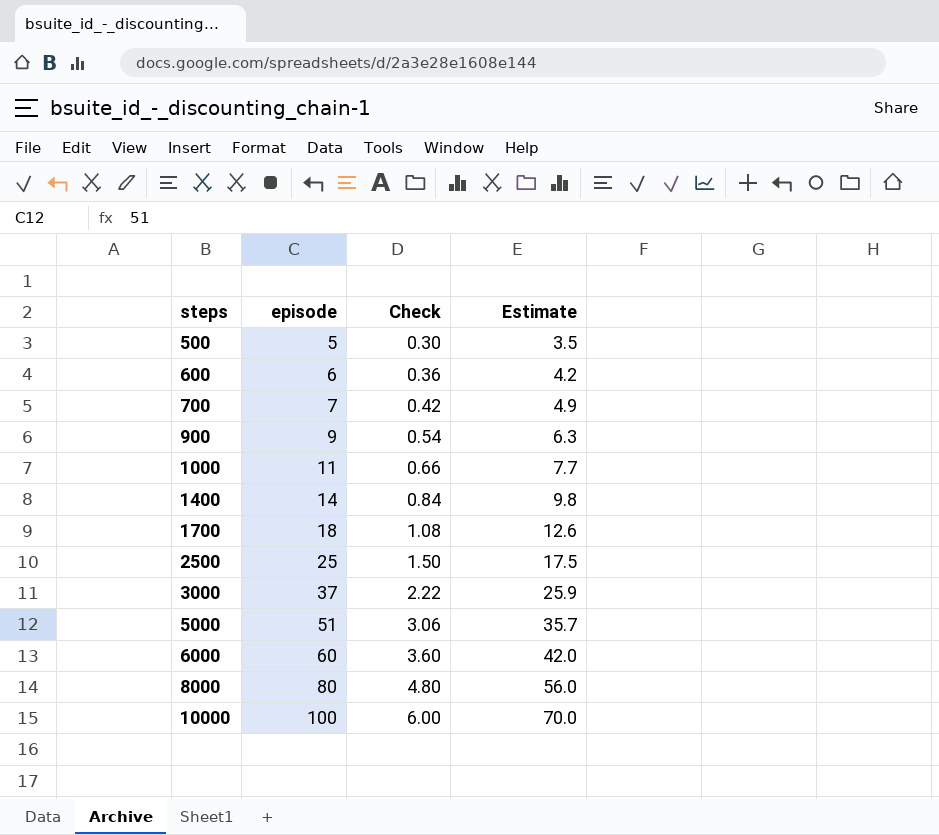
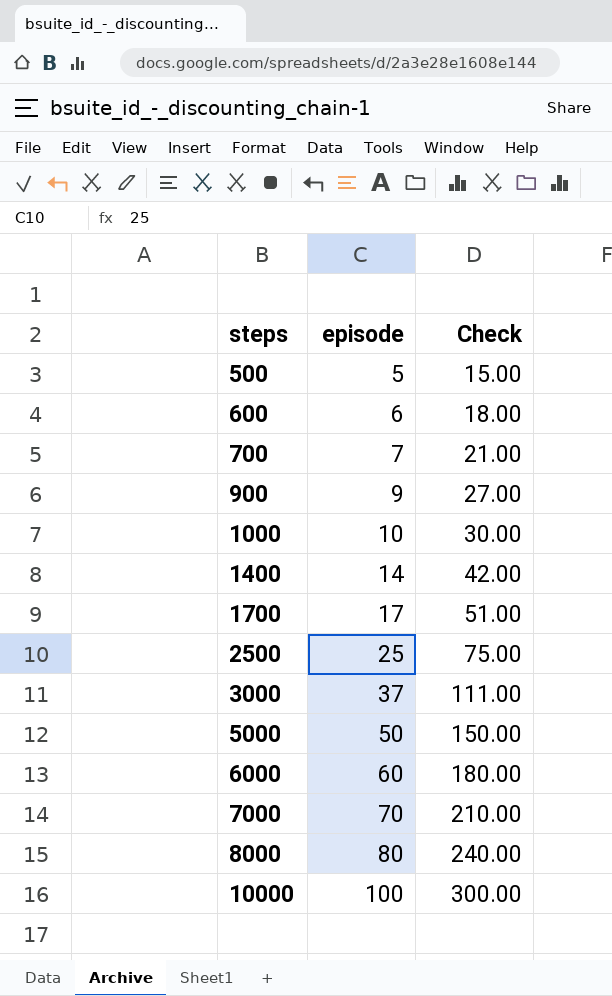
column Estimate | formula: [episode] * 0.7 -> none
column Check | formula: [episode] * 0.06 -> [episode] * 3
1000 | episode: 11 -> 10
1700 | episode: 18 -> 17
5000 | episode: 51 -> 50
row 7000: none -> 70 | 210.00

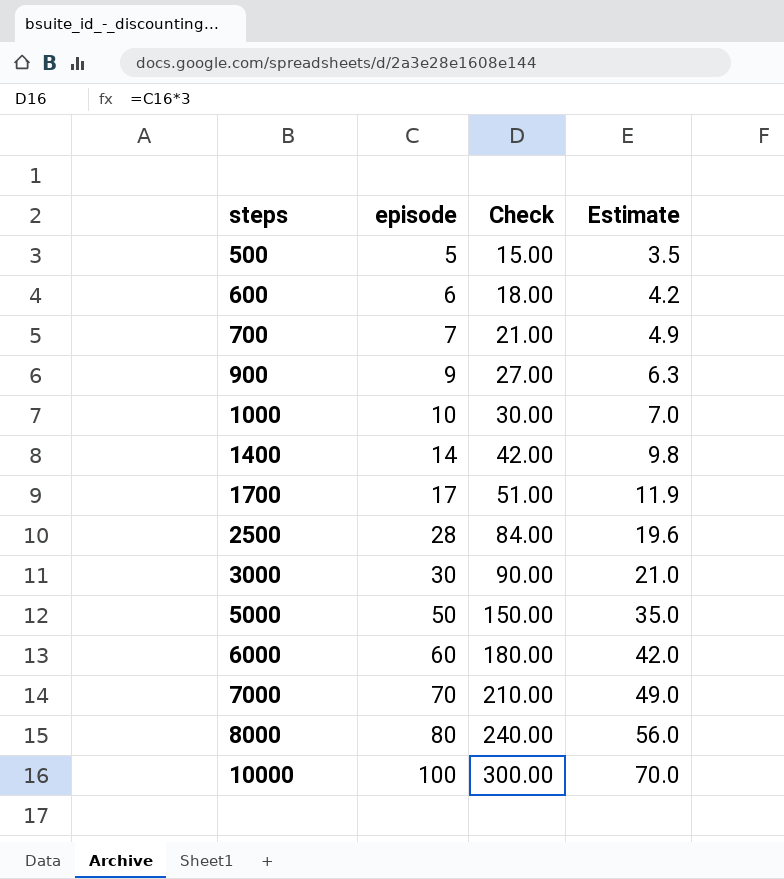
column Estimate | formula: none -> [episode] * 0.7
2500 | episode: 25 -> 28
2500 | Check: 75.00 -> 84.00
3000 | episode: 37 -> 30
3000 | Check: 111.00 -> 90.00

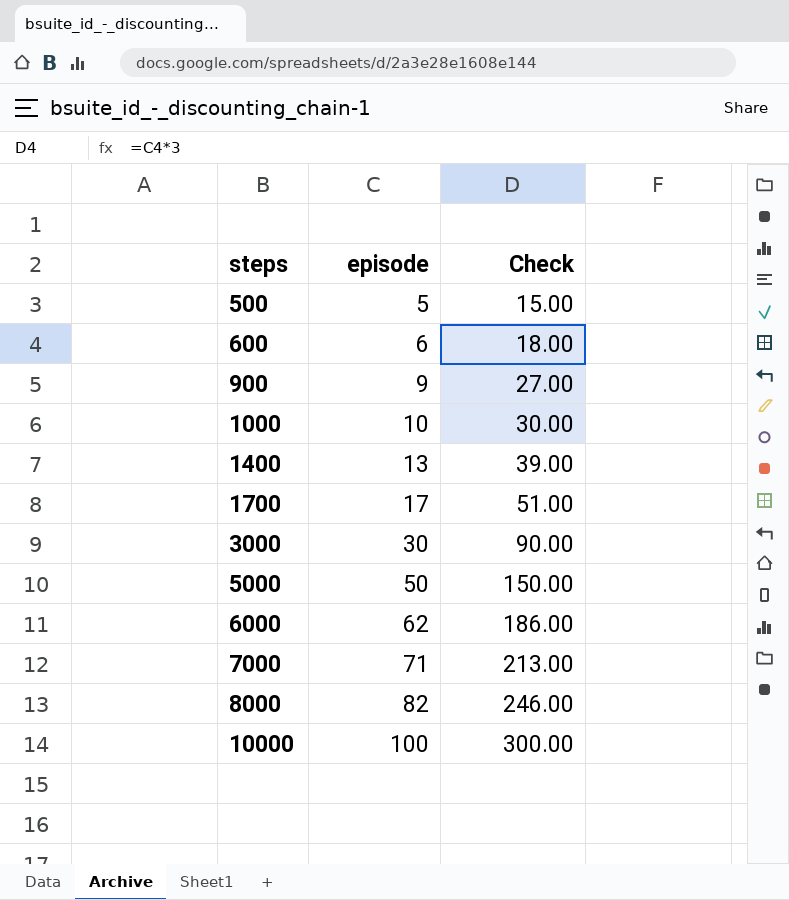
column Estimate | formula: [episode] * 0.7 -> none
row 700: 7 | 21.00 | 4.9 -> none
row 2500: 28 | 84.00 | 19.6 -> none
1400 | episode: 14 -> 13
1400 | Check: 42.00 -> 39.00
6000 | episode: 60 -> 62
6000 | Check: 180.00 -> 186.00
7000 | episode: 70 -> 71
7000 | Check: 210.00 -> 213.00
8000 | episode: 80 -> 82
8000 | Check: 240.00 -> 246.00

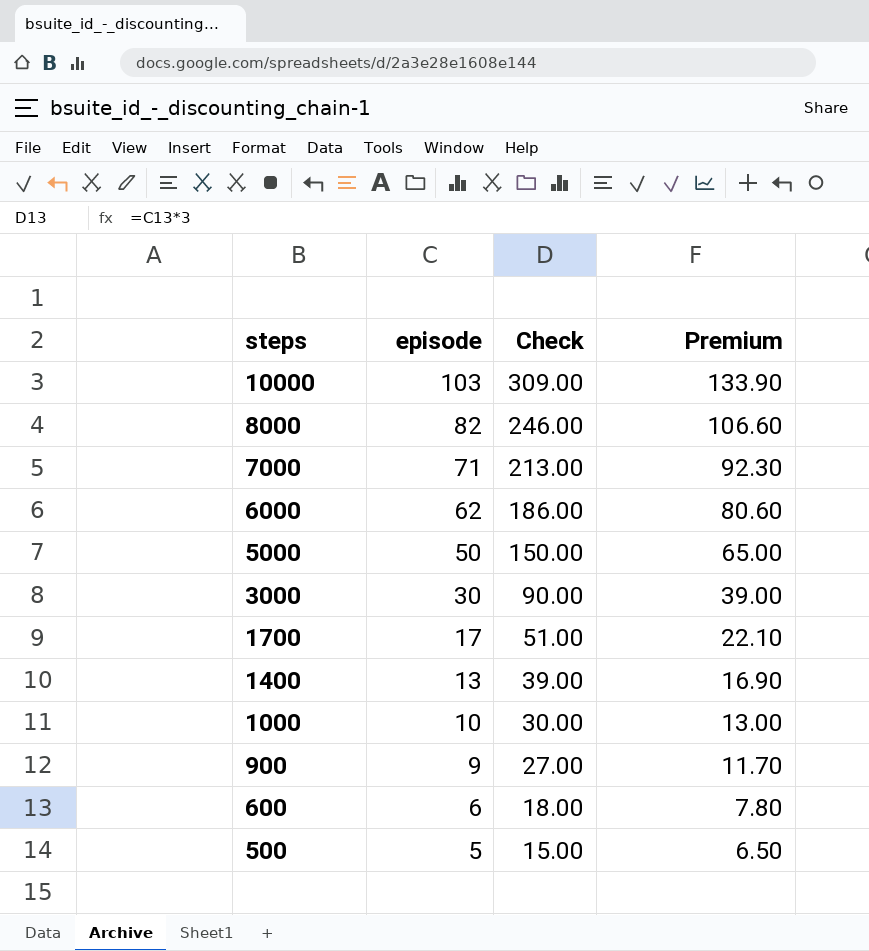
row order: steps ascending -> steps descending
column Premium | formula: none -> [episode] * 1.3
10000 | episode: 100 -> 103
10000 | Check: 300.00 -> 309.00

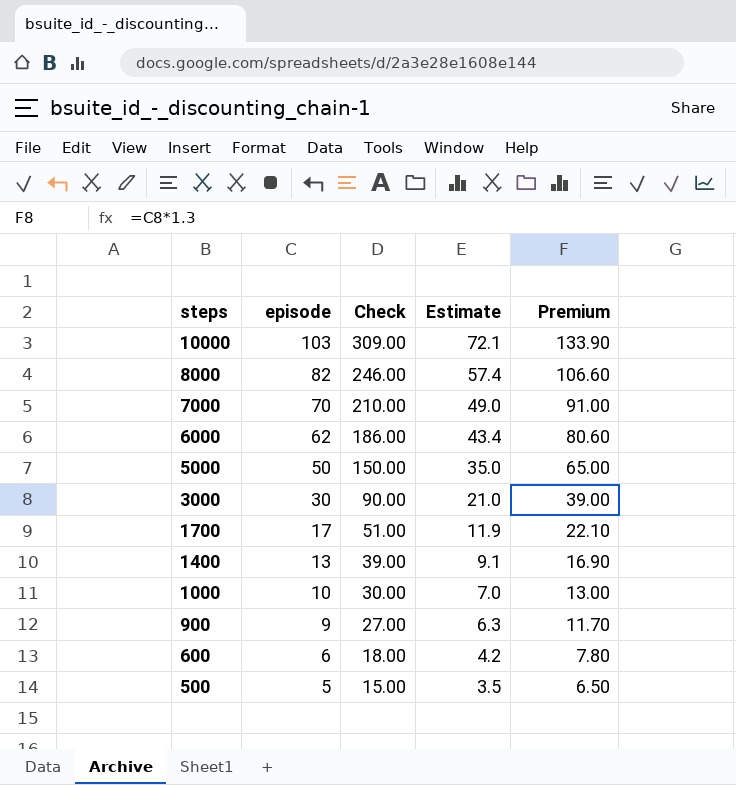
column Estimate | formula: none -> [episode] * 0.7
7000 | episode: 71 -> 70
7000 | Check: 213.00 -> 210.00
7000 | Premium: 92.30 -> 91.00

